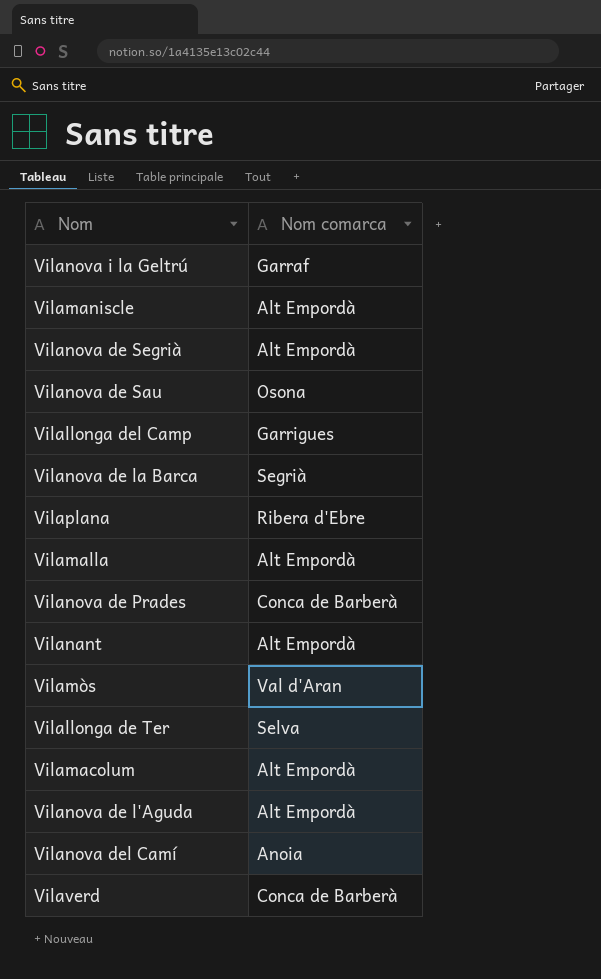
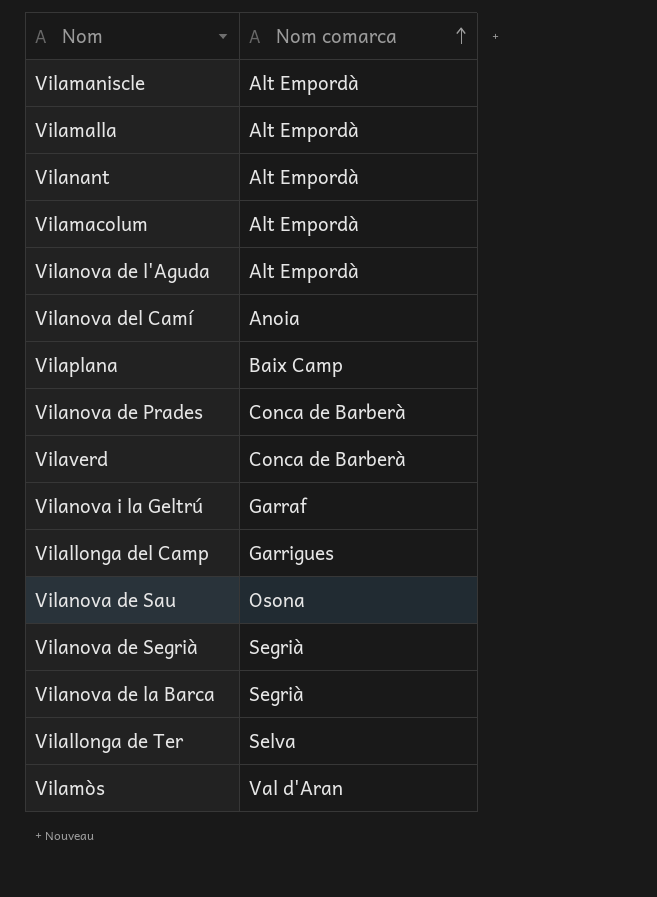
row order: none -> Nom comarca ascending
Vilaplana | Nom comarca: Ribera d'Ebre -> Baix Camp
Vilanova de Segrià | Nom comarca: Alt Empordà -> Segrià

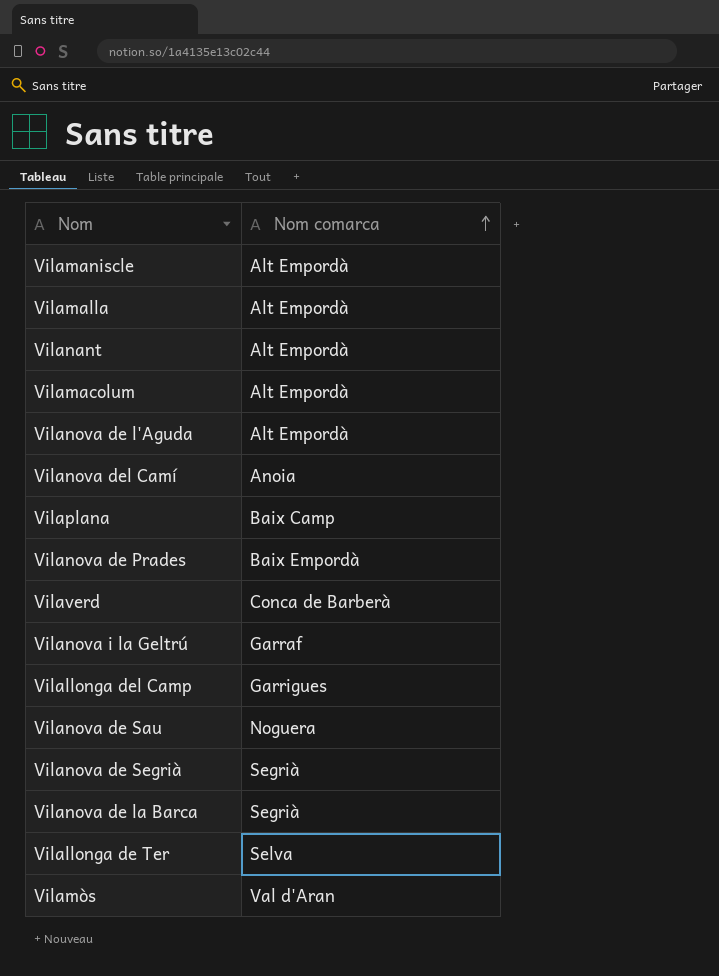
Vilanova de Prades | Nom comarca: Conca de Barberà -> Baix Empordà
Vilanova de Sau | Nom comarca: Osona -> Noguera

